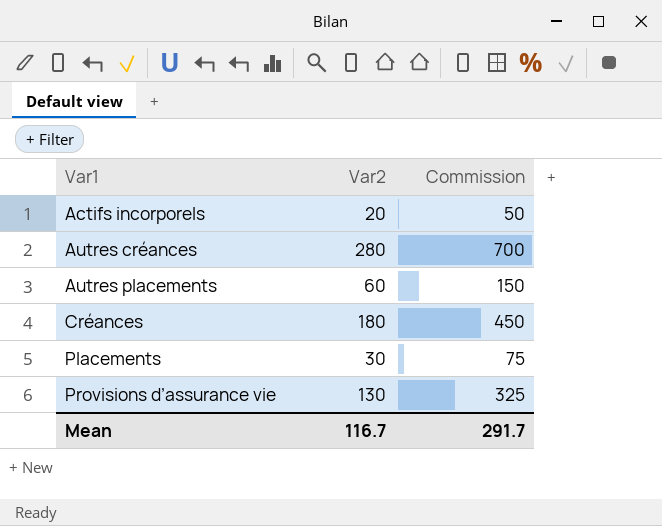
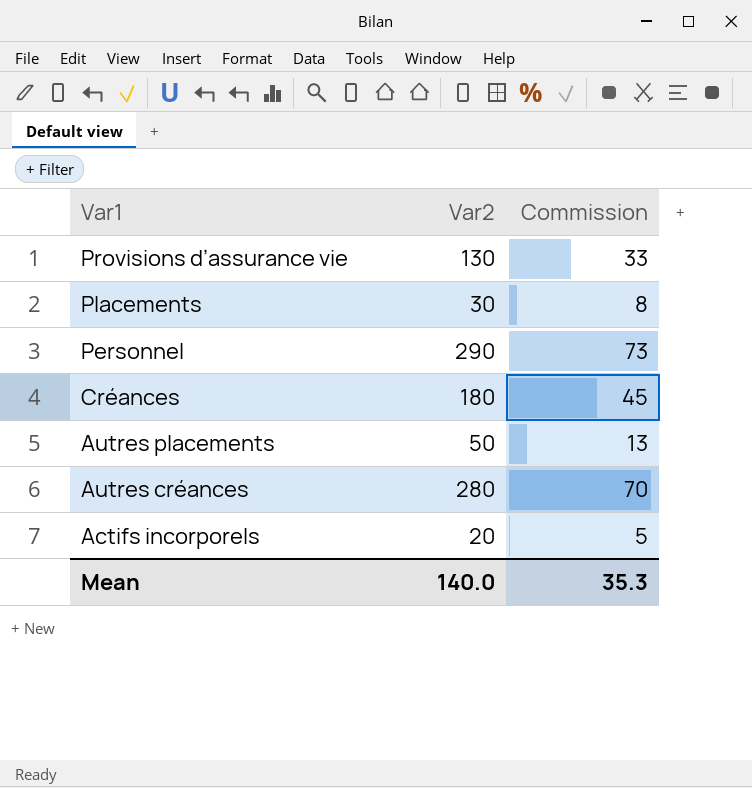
row order: Var1 ascending -> Var1 descending
column Commission | formula: [Var2] * 2.5 -> [Var2] * 0.25
row Personnel: none -> 290 | 73
Autres placements | Var2: 60 -> 50
Mean | Var2: 116.7 -> 140.0
Mean | Commission: 291.7 -> 35.3

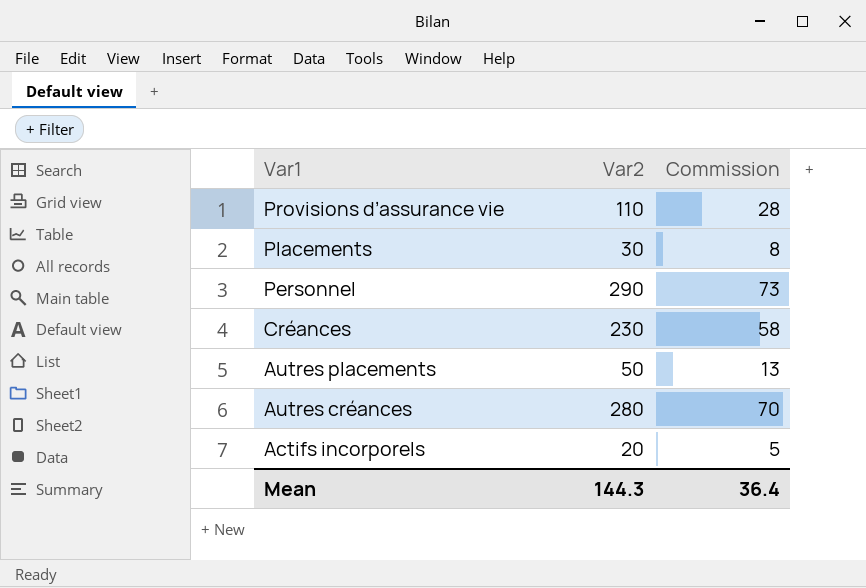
Provisions d’assurance vie | Var2: 130 -> 110
Provisions d’assurance vie | Commission: 33 -> 28
Créances | Var2: 180 -> 230
Créances | Commission: 45 -> 58
Mean | Var2: 140.0 -> 144.3
Mean | Commission: 35.3 -> 36.4

